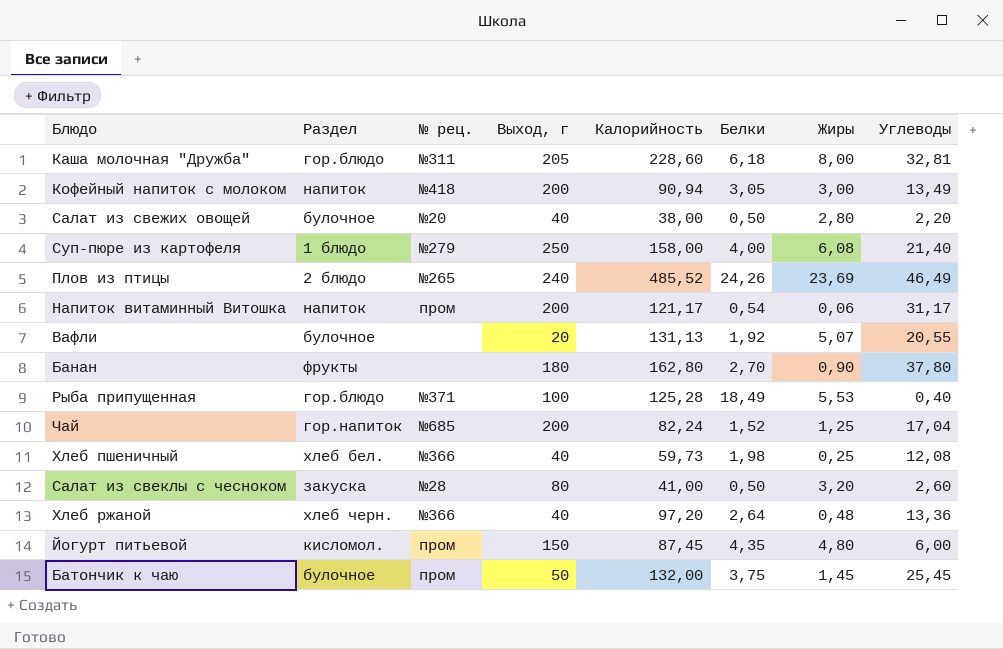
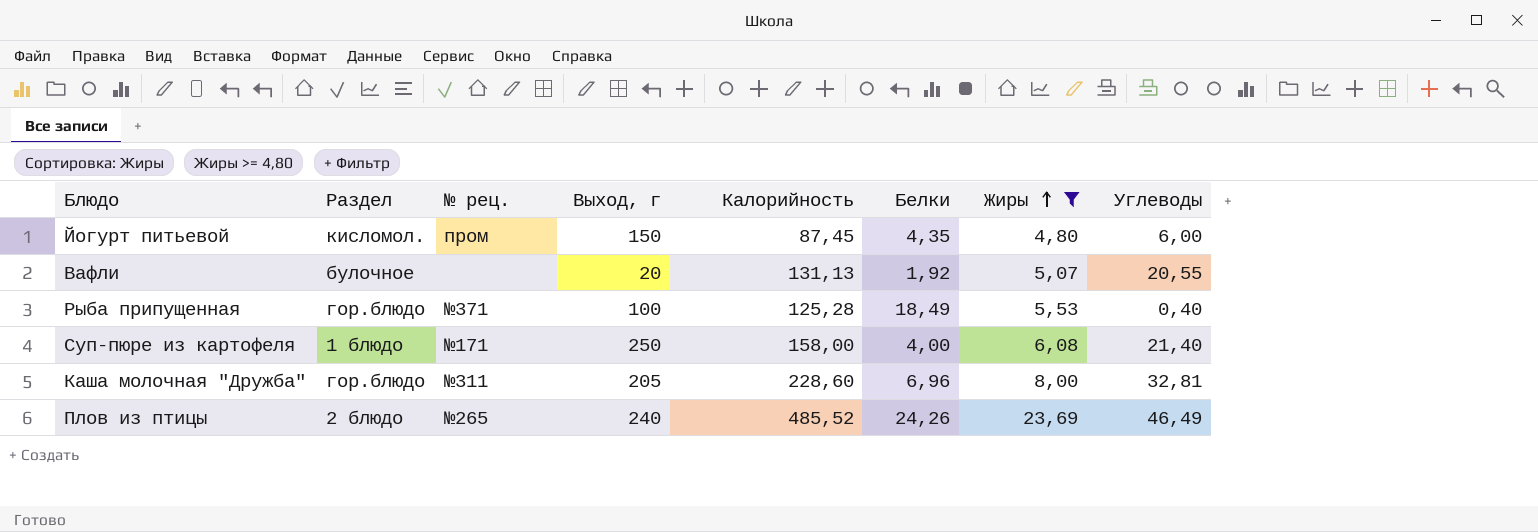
filter: none -> Жиры >= 4,80
row order: none -> Жиры ascending
Суп-пюре из картофеля | № рец.: №279 -> №171
Каша молочная "Дружба" | Белки: 6,18 -> 6,96

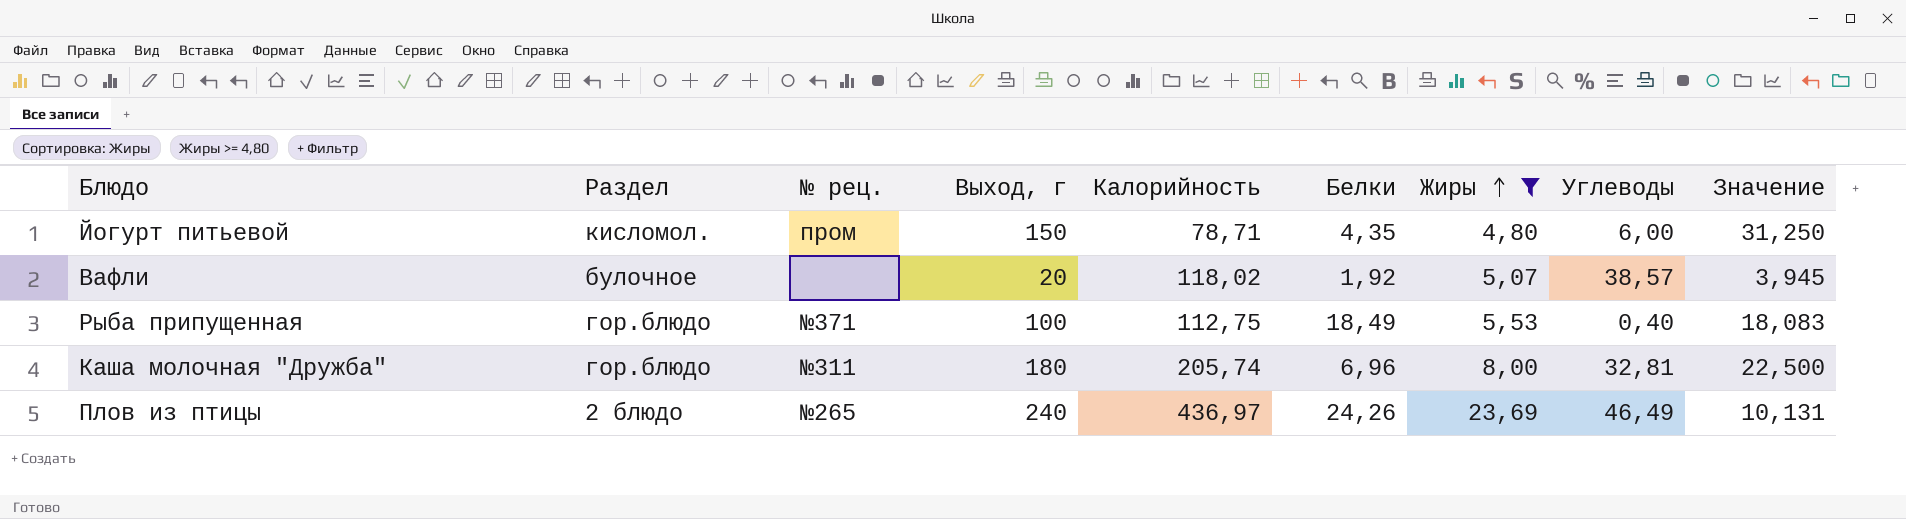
column Значение | formula: none -> [Выход, г] / [Жиры]
row Суп-пюре из картофеля: 1 блюдо | №171 | 250 | 158,00 | 4,00 | 6,08 | 21,40 -> none
Йогурт питьевой | Калорийность: 87,45 -> 78,71
Вафли | Калорийность: 131,13 -> 118,02
Вафли | Углеводы: 20,55 -> 38,57
Рыба припущенная | Калорийность: 125,28 -> 112,75
Каша молочная "Дружба" | Выход, г: 205 -> 180
Каша молочная "Дружба" | Калорийность: 228,60 -> 205,74
Плов из птицы | Калорийность: 485,52 -> 436,97

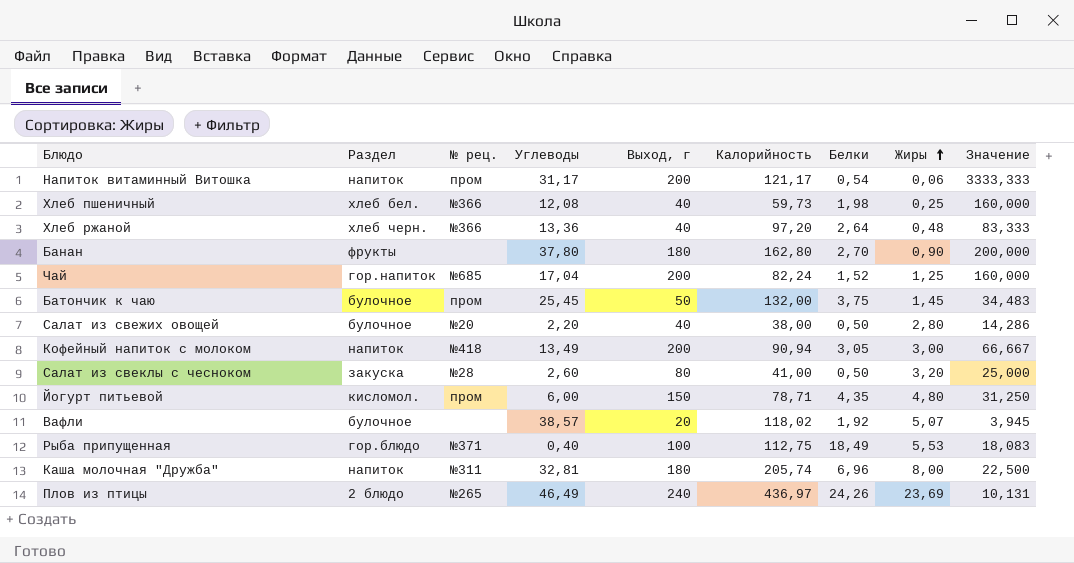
filter: Жиры >= 4,80 -> none
column Углеводы | position: 8 -> 4
Каша молочная "Дружба" | Раздел: гор.блюдо -> напиток

